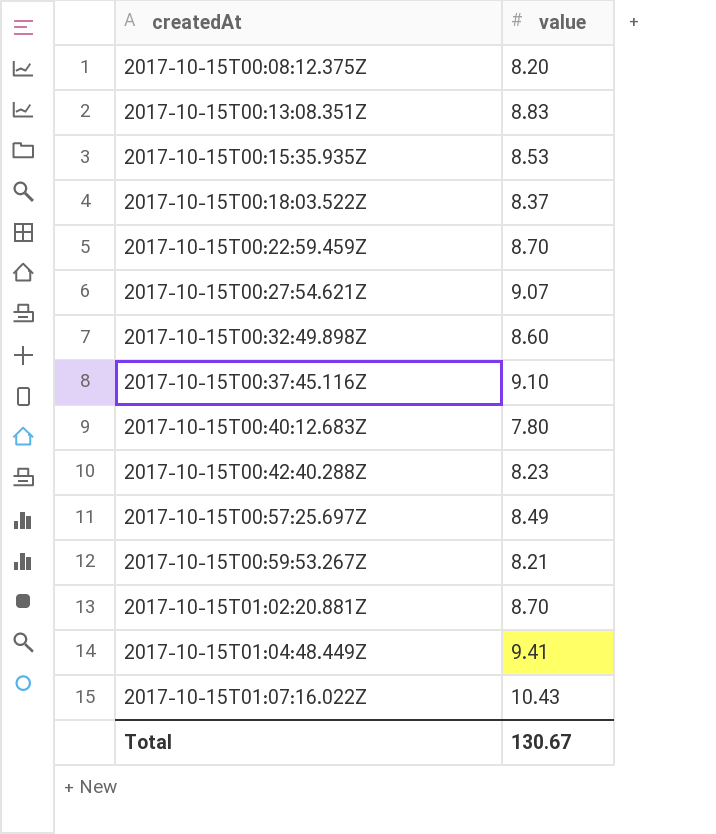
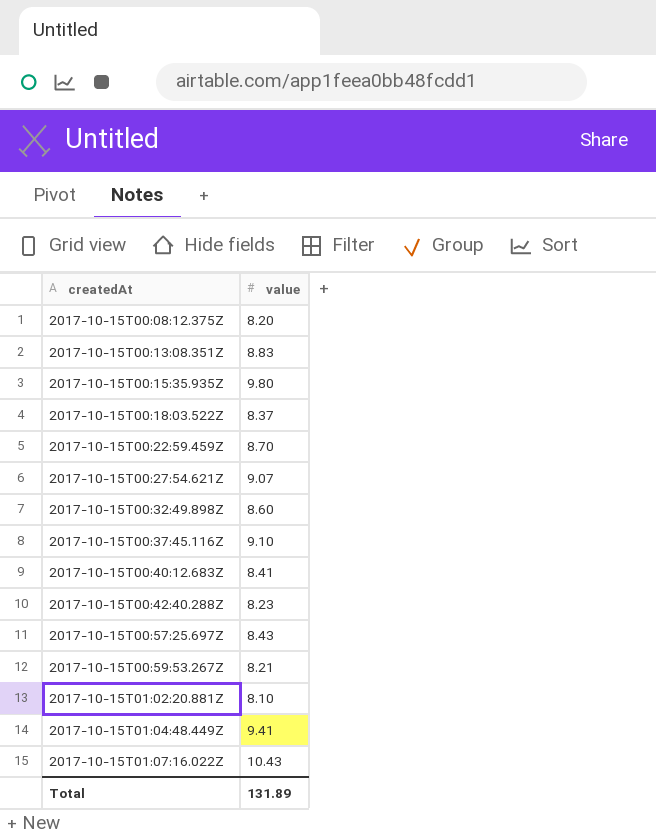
2017-10-15T00:15:35.935Z | value: 8.53 -> 9.80
2017-10-15T00:40:12.683Z | value: 7.80 -> 8.41
2017-10-15T00:57:25.697Z | value: 8.49 -> 8.43
2017-10-15T01:02:20.881Z | value: 8.70 -> 8.10
Total | value: 130.67 -> 131.89

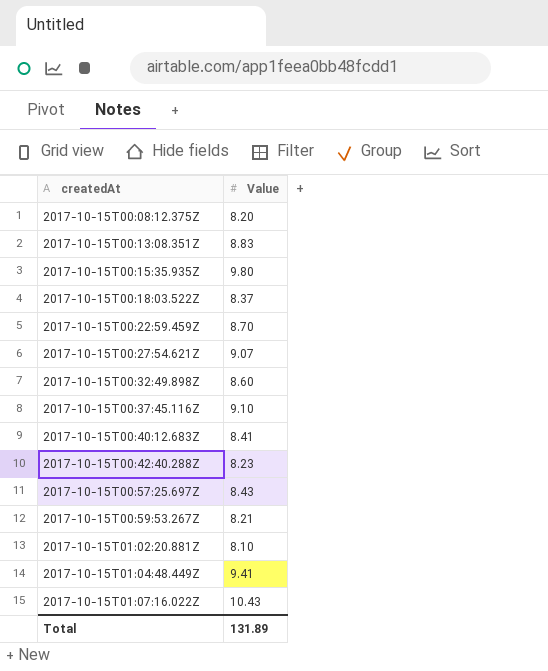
column name: value -> Value

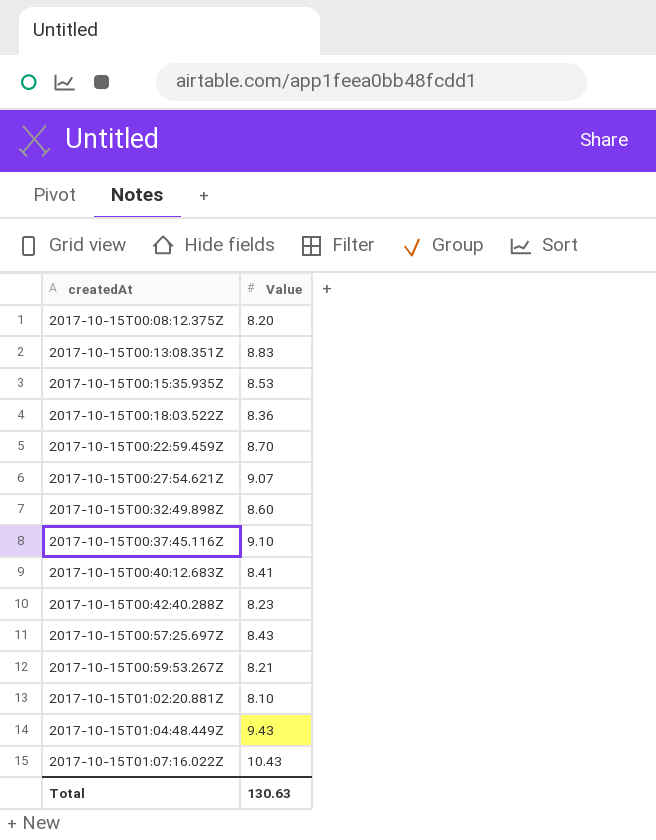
2017-10-15T00:15:35.935Z | Value: 9.80 -> 8.53
2017-10-15T00:18:03.522Z | Value: 8.37 -> 8.36
2017-10-15T01:04:48.449Z | Value: 9.41 -> 9.43
Total | Value: 131.89 -> 130.63

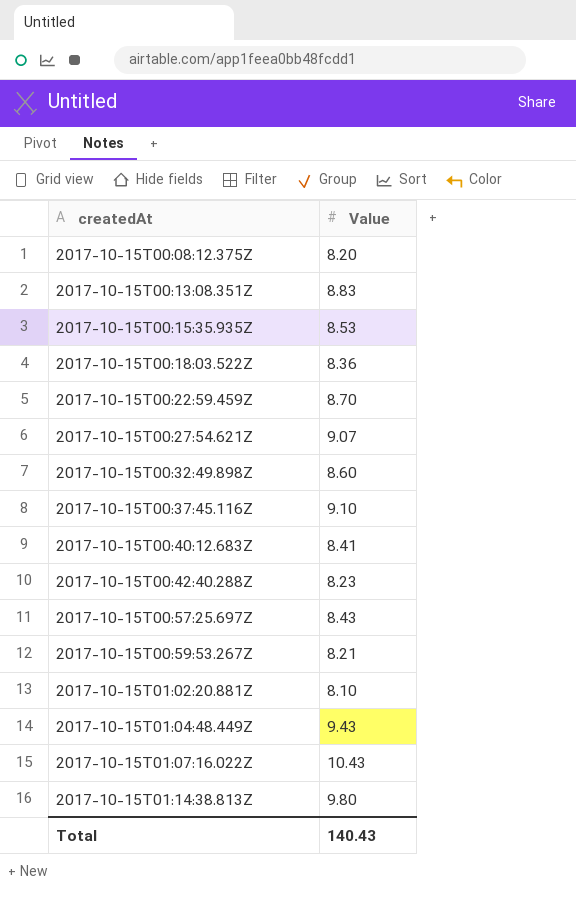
row 2017-10-15T01:14:38.813Z: none -> 9.80
Total | Value: 130.63 -> 140.43

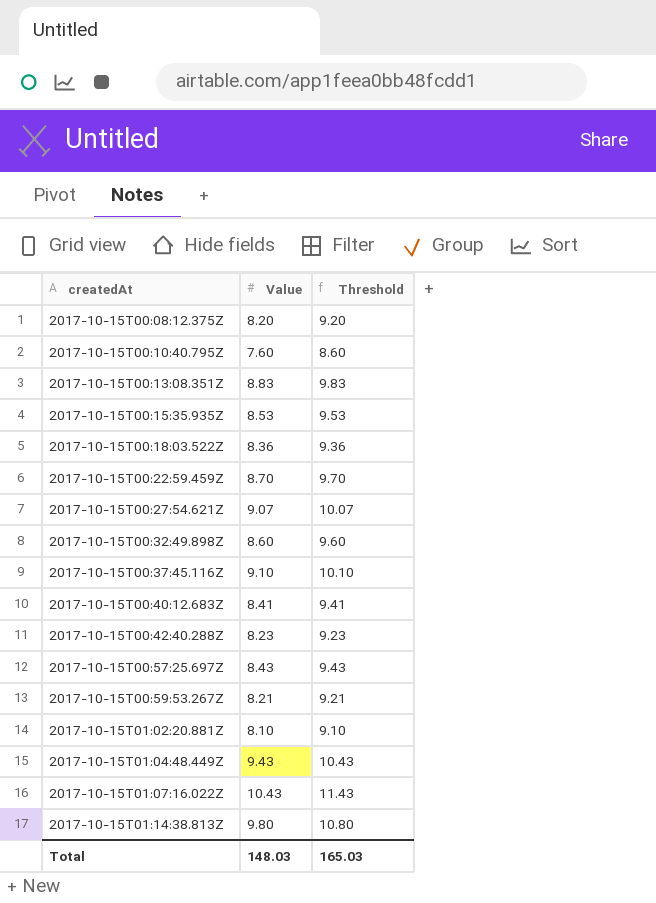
column Threshold | formula: none -> [Value] + 1
row 2017-10-15T00:10:40.795Z: none -> 7.60 | 8.60
Total | Value: 140.43 -> 148.03

